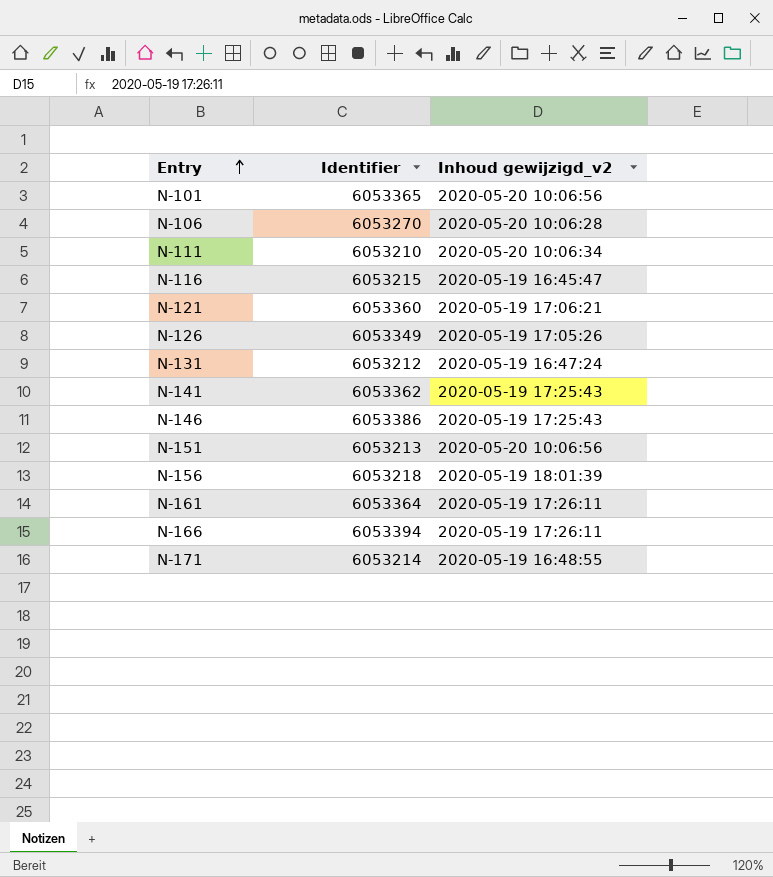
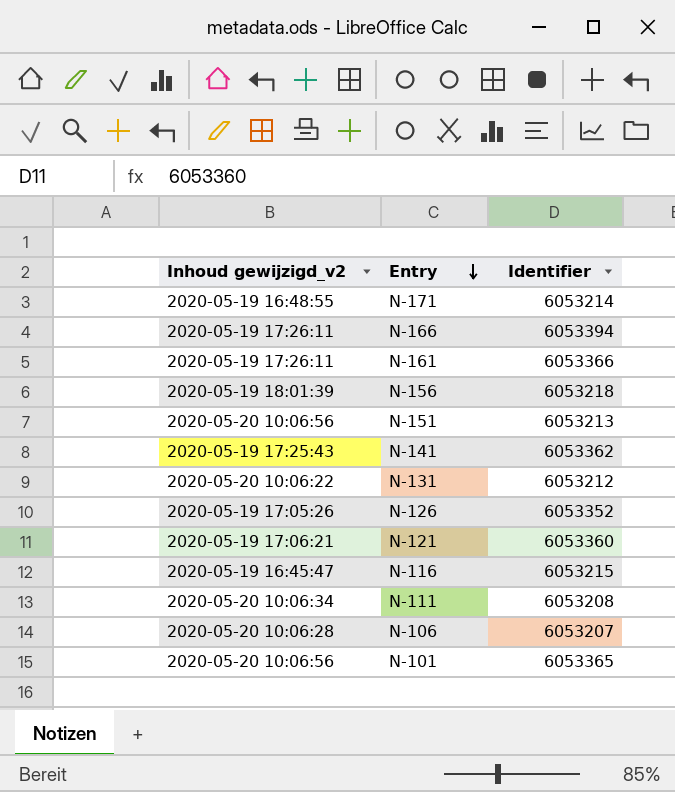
row order: Entry ascending -> Entry descending
column Inhoud gewijzigd_v2 | position: 3 -> 1
row N-146: 6053386 | 2020-05-19 17:25:43 -> none
N-161 | Identifier: 6053364 -> 6053366
N-131 | Inhoud gewijzigd_v2: 2020-05-19 16:47:24 -> 2020-05-20 10:06:22
N-126 | Identifier: 6053349 -> 6053352
N-111 | Identifier: 6053210 -> 6053208
N-106 | Identifier: 6053270 -> 6053207

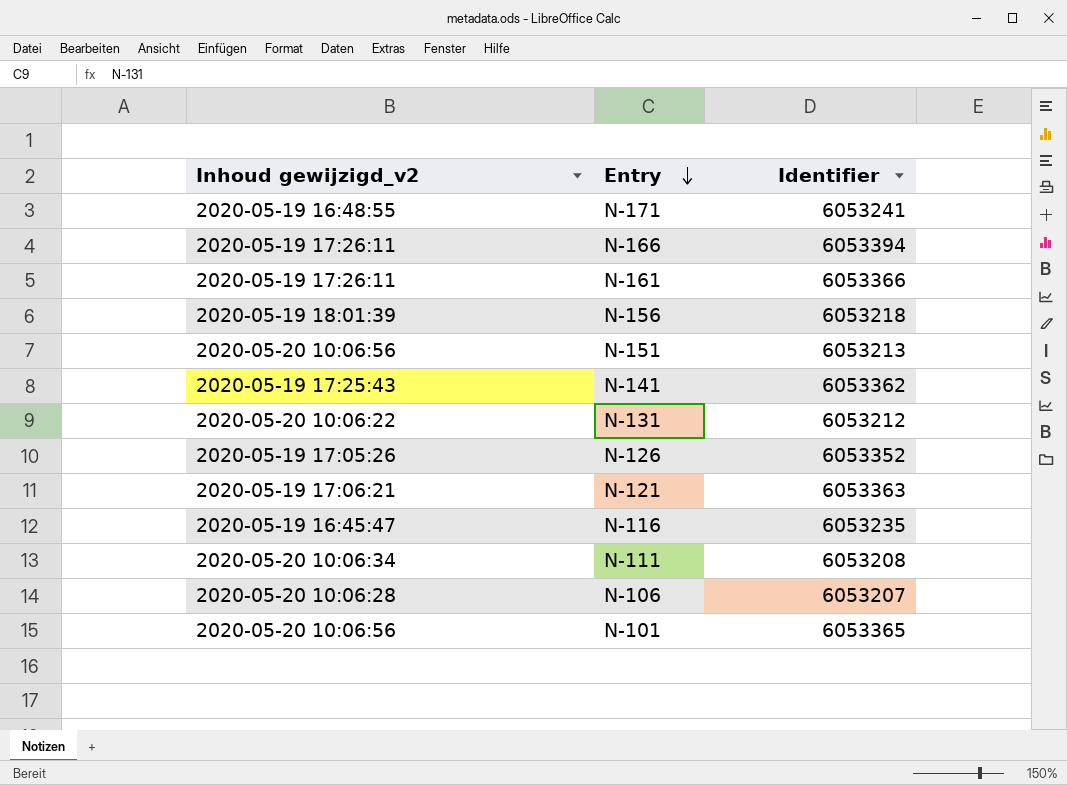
N-171 | Identifier: 6053214 -> 6053241
N-121 | Identifier: 6053360 -> 6053363
N-116 | Identifier: 6053215 -> 6053235

